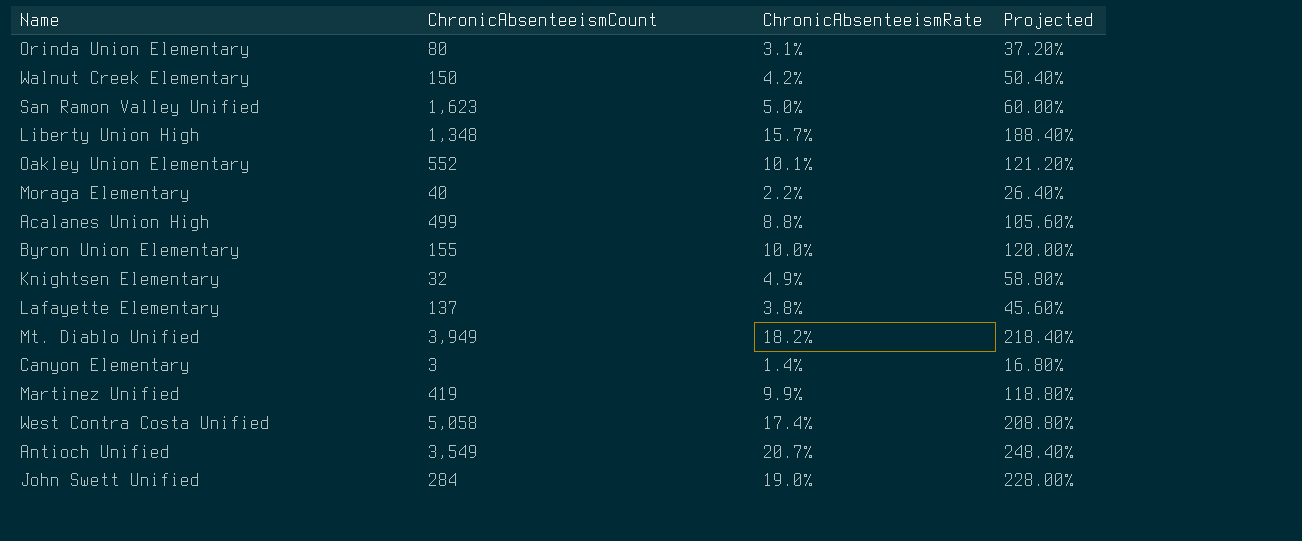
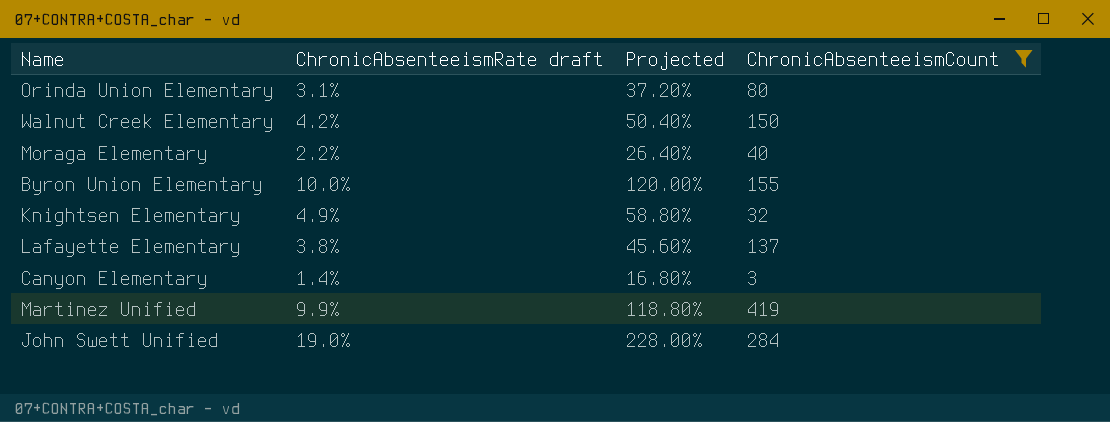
filter: none -> ChronicAbsenteeismCount <= 419
column name: ChronicAbsenteeismRate -> ChronicAbsenteeismRate draft
column ChronicAbsenteeismCount | position: 2 -> 4

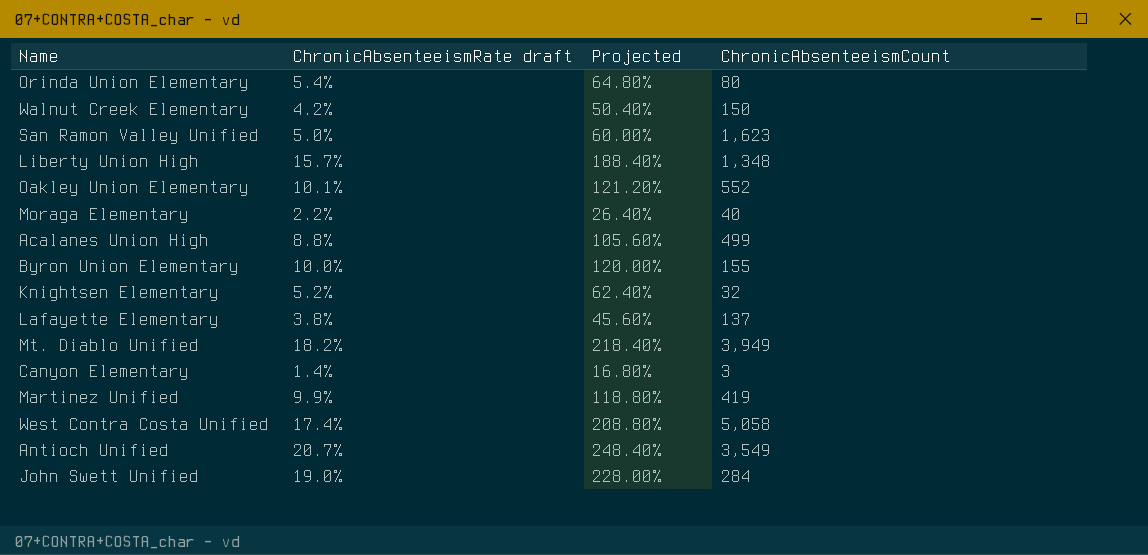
filter: ChronicAbsenteeismCount <= 419 -> none
Orinda Union Elementary | ChronicAbsenteeismRate draft: 3.1% -> 5.4%
Orinda Union Elementary | Projected: 37.20% -> 64.80%
Knightsen Elementary | ChronicAbsenteeismRate draft: 4.9% -> 5.2%
Knightsen Elementary | Projected: 58.80% -> 62.40%

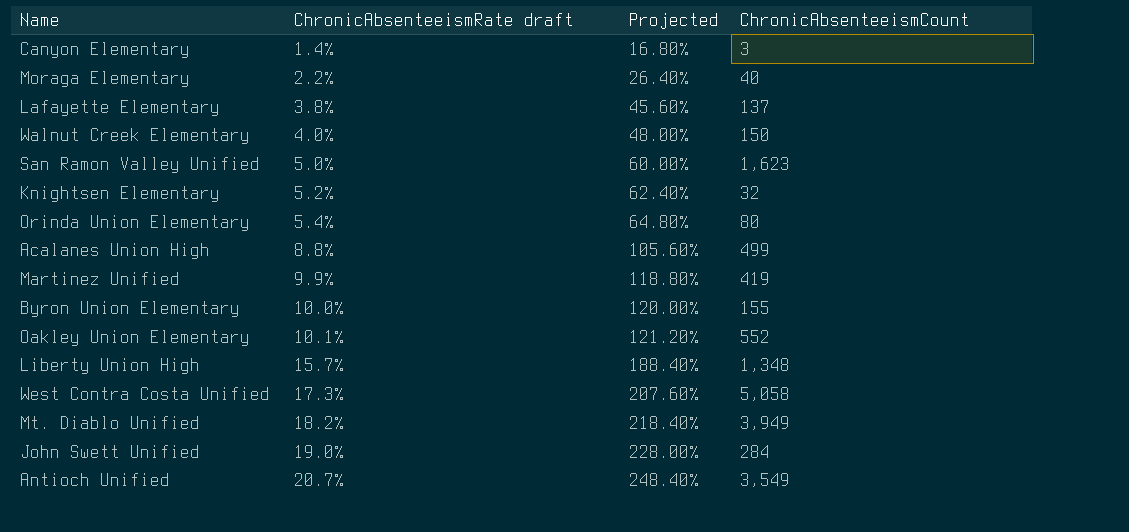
row order: none -> ChronicAbsenteeismRate draft ascending
Walnut Creek Elementary | ChronicAbsenteeismRate draft: 4.2% -> 4.0%
Walnut Creek Elementary | Projected: 50.40% -> 48.00%
West Contra Costa Unified | ChronicAbsenteeismRate draft: 17.4% -> 17.3%
West Contra Costa Unified | Projected: 208.80% -> 207.60%

